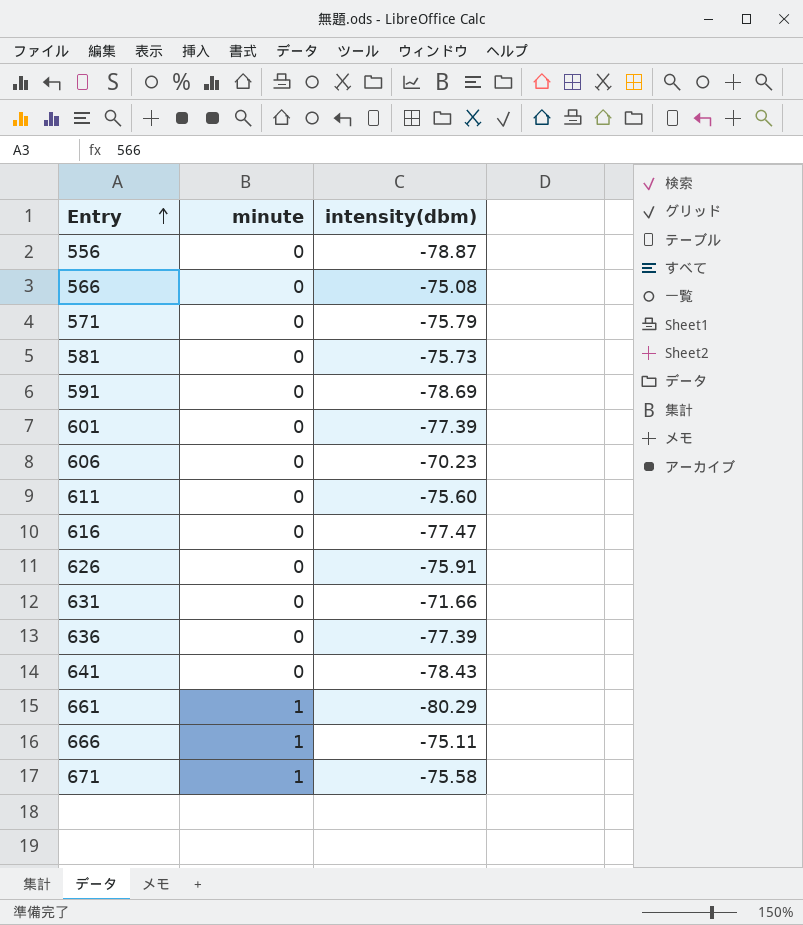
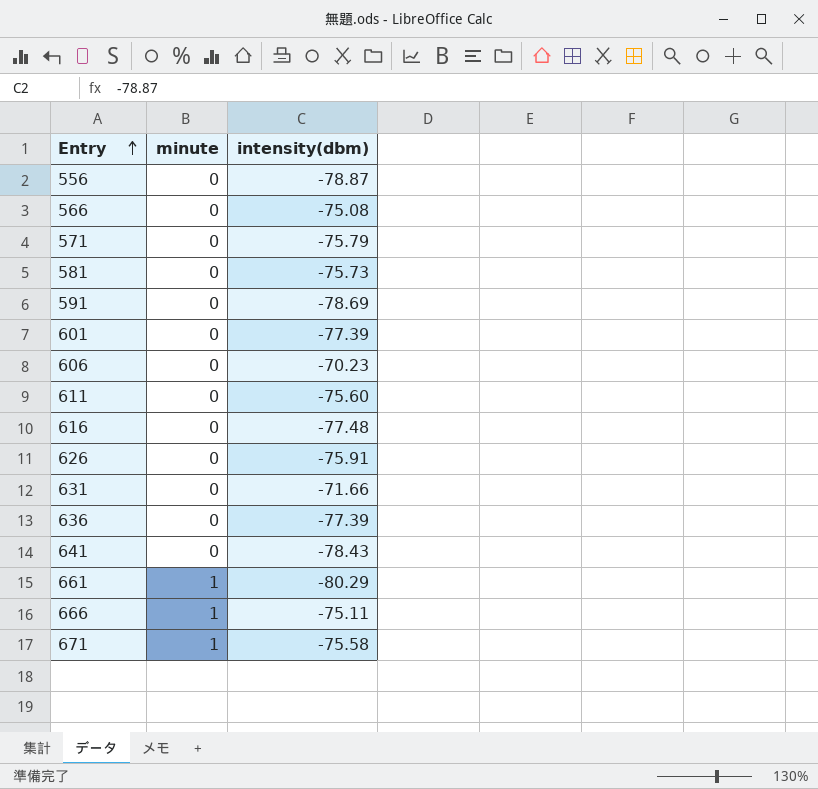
616 | intensity(dbm): -77.47 -> -77.48

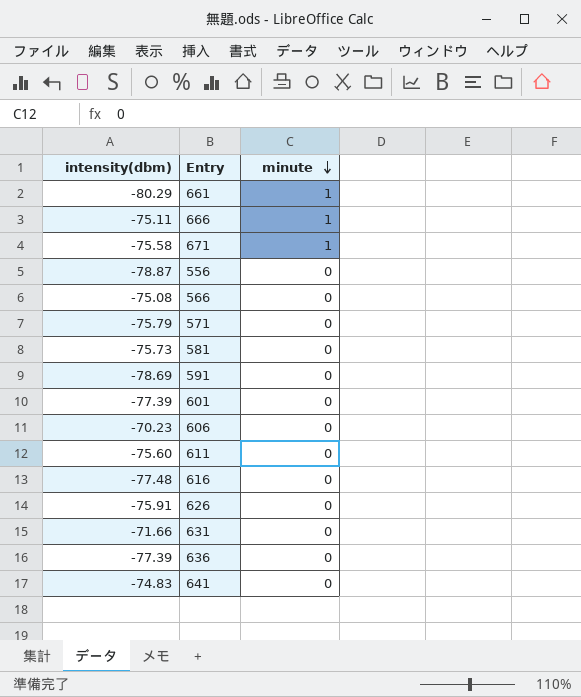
row order: Entry ascending -> minute descending
column intensity(dbm) | position: 3 -> 1
641 | intensity(dbm): -78.43 -> -74.83

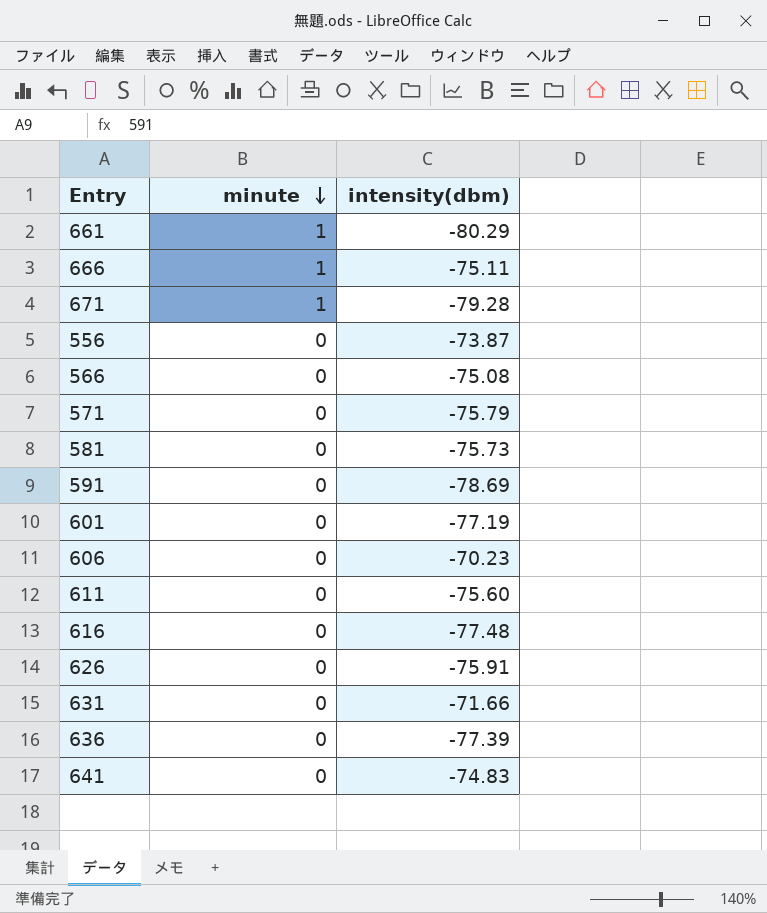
column intensity(dbm) | position: 1 -> 3
671 | intensity(dbm): -75.58 -> -79.28
556 | intensity(dbm): -78.87 -> -73.87
601 | intensity(dbm): -77.39 -> -77.19

